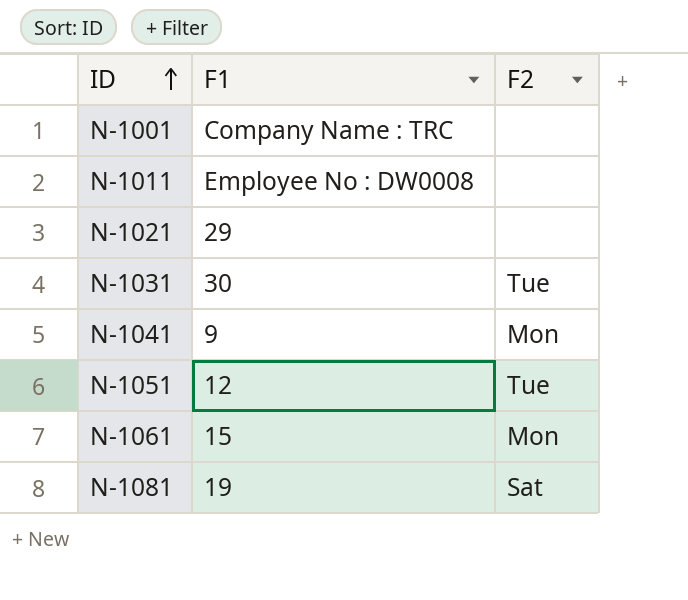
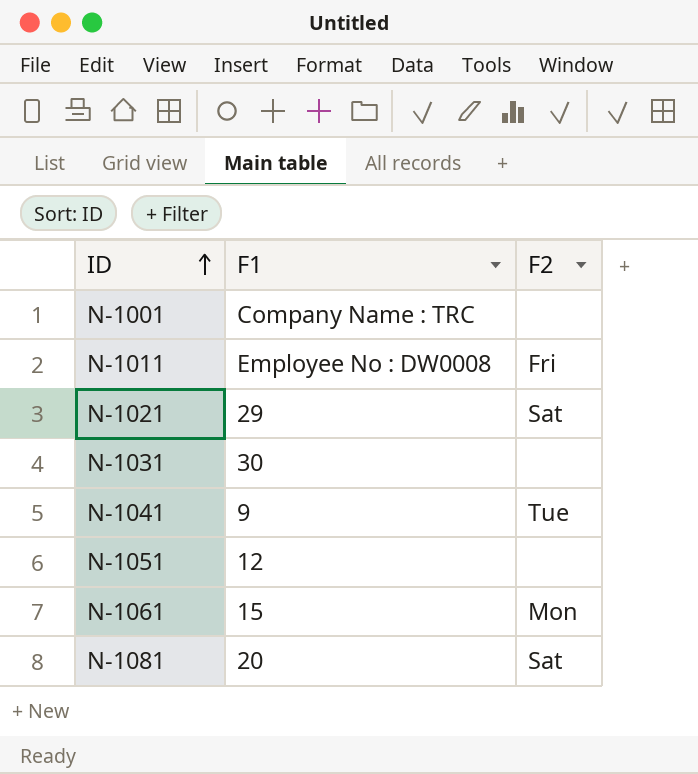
N-1011 | F2: none -> Fri
N-1021 | F2: none -> Sat
N-1031 | F2: Tue -> none
N-1041 | F2: Mon -> Tue
N-1051 | F2: Tue -> none
N-1081 | F1: 19 -> 20

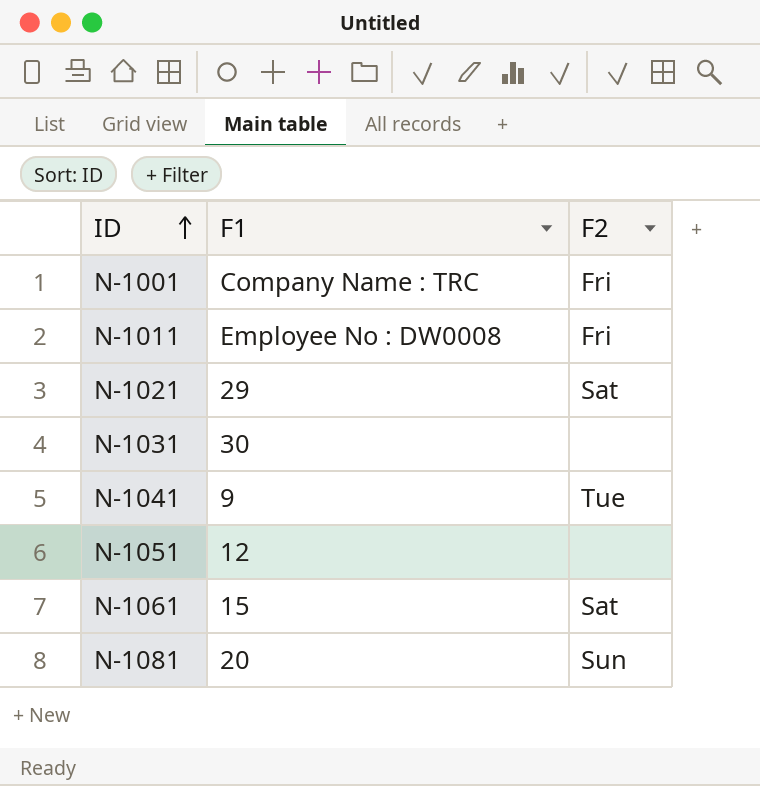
N-1001 | F2: none -> Fri
N-1061 | F2: Mon -> Sat
N-1081 | F2: Sat -> Sun

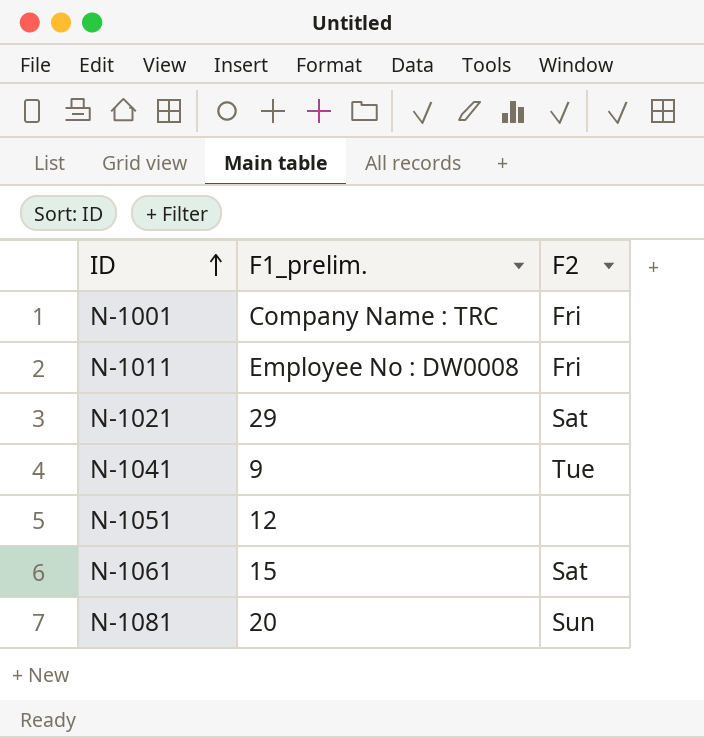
column name: F1 -> F1_prelim.
row N-1031: 30 | none -> none

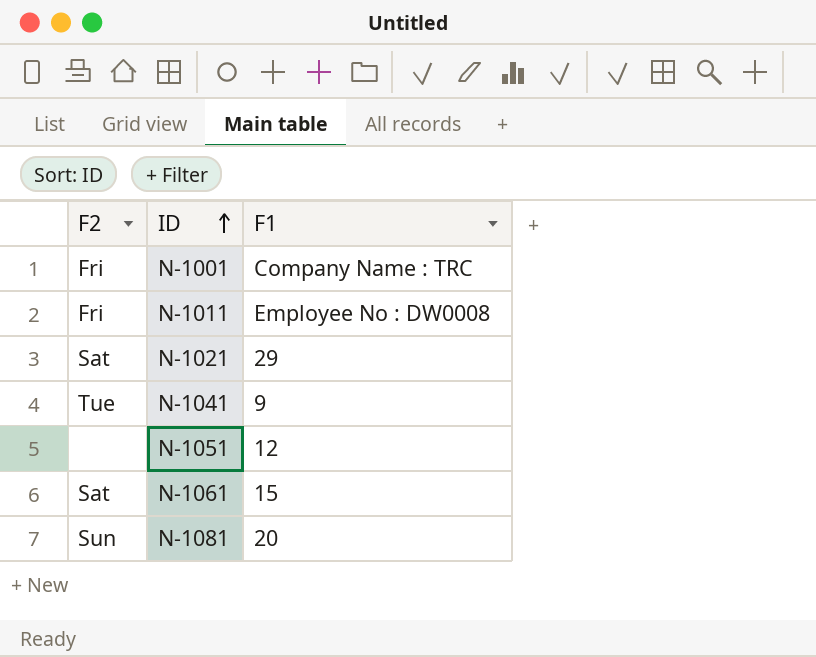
column F2 | position: 3 -> 1
column name: F1_prelim. -> F1

